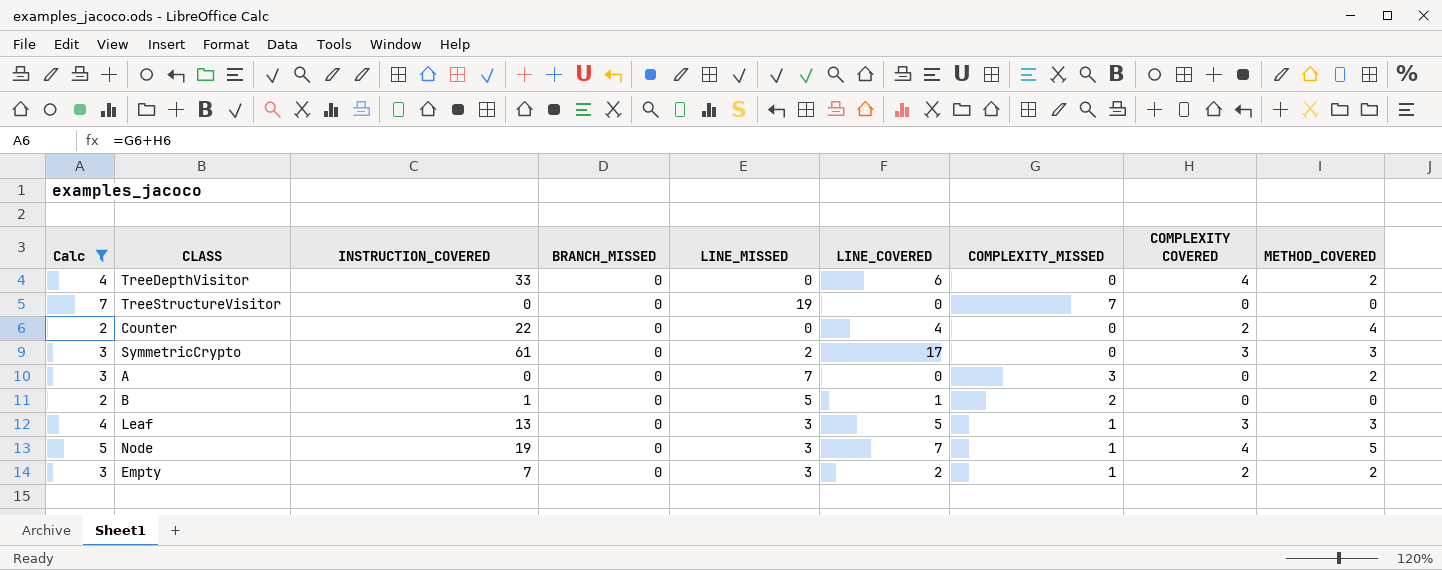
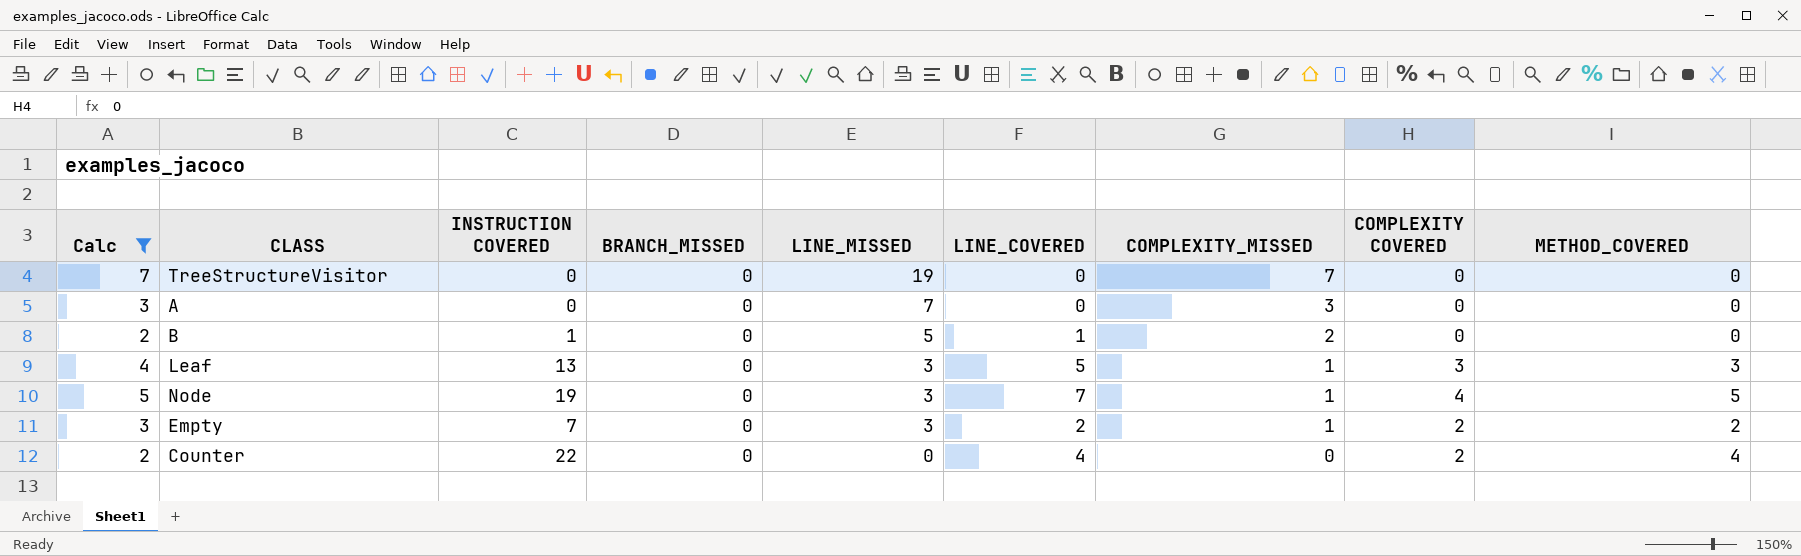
row order: none -> LINE_MISSED descending
column name: INSTRUCTION_COVERED -> INSTRUCTION COVERED
row TreeDepthVisitor: 4 | 33 | 0 | 0 | 6 | 0 | 4 | 2 -> none
row SymmetricCrypto: 3 | 61 | 0 | 2 | 17 | 0 | 3 | 3 -> none
A | METHOD_COVERED: 2 -> 0

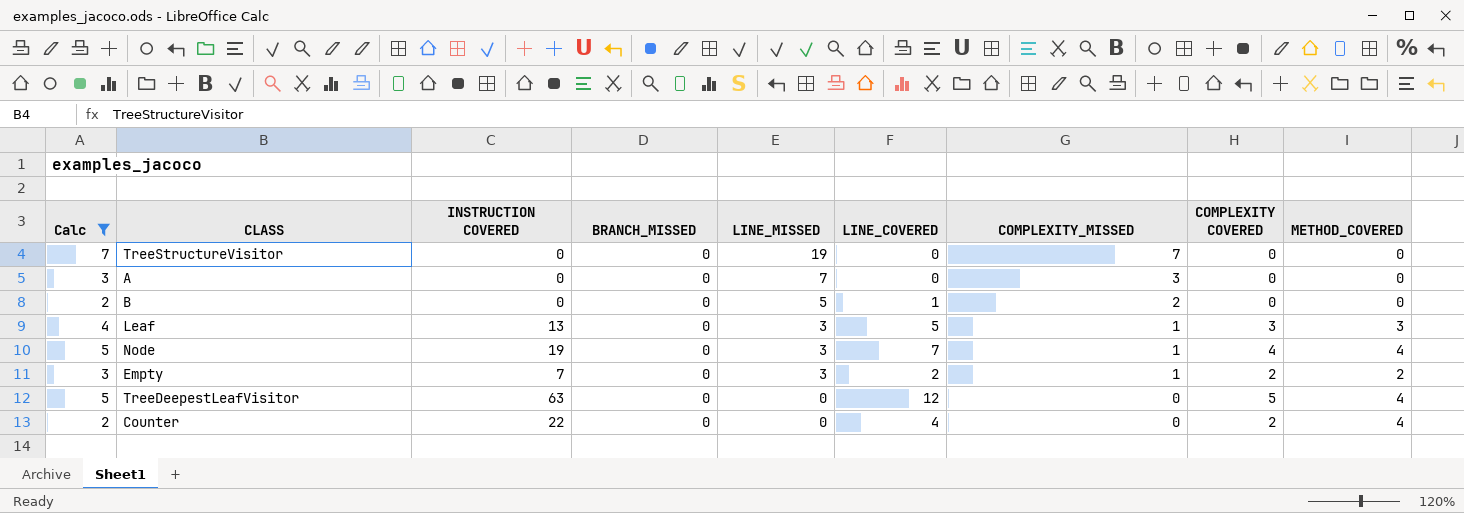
B | INSTRUCTION COVERED: 1 -> 0
Node | METHOD_COVERED: 5 -> 4
row TreeDeepestLeafVisitor: none -> 5 | 63 | 0 | 0 | 12 | 0 | 5 | 4

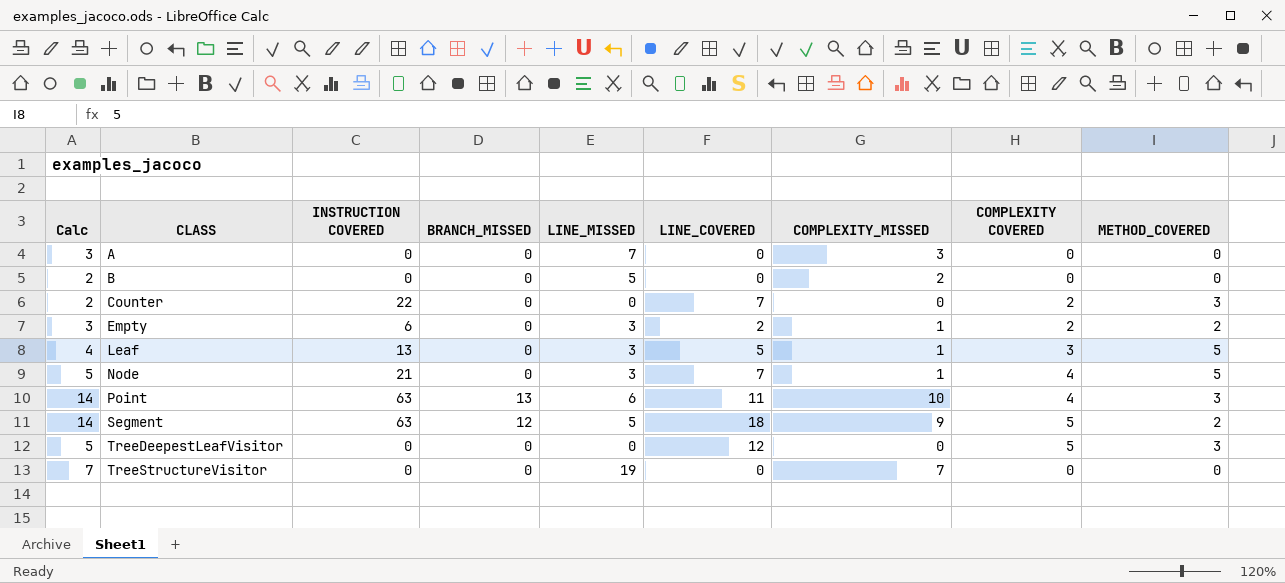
filter: Calc != 14 -> none
row order: LINE_MISSED descending -> CLASS ascending
B | LINE_COVERED: 1 -> 0
Counter | LINE_COVERED: 4 -> 7
Counter | METHOD_COVERED: 4 -> 3
Empty | INSTRUCTION COVERED: 7 -> 6
Leaf | METHOD_COVERED: 3 -> 5
Node | INSTRUCTION COVERED: 19 -> 21
Node | METHOD_COVERED: 4 -> 5
TreeDeepestLeafVisitor | INSTRUCTION COVERED: 63 -> 0
TreeDeepestLeafVisitor | METHOD_COVERED: 4 -> 3

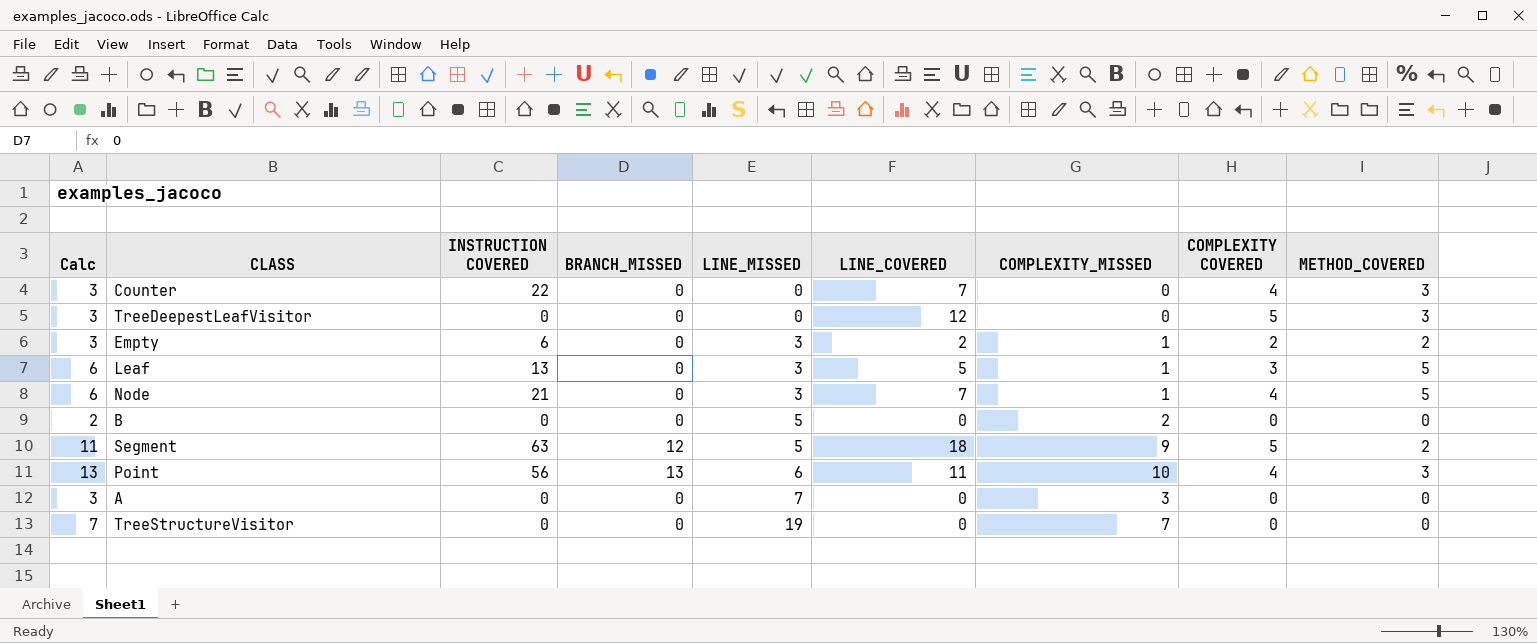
row order: CLASS ascending -> LINE_MISSED ascending
column Calc | formula: [COMPLEXITY_MISSED] + [COMPLEXITY COVERED] -> [COMPLEXITY_MISSED] + [METHOD_COVERED]
Counter | COMPLEXITY COVERED: 2 -> 4
Point | INSTRUCTION COVERED: 63 -> 56

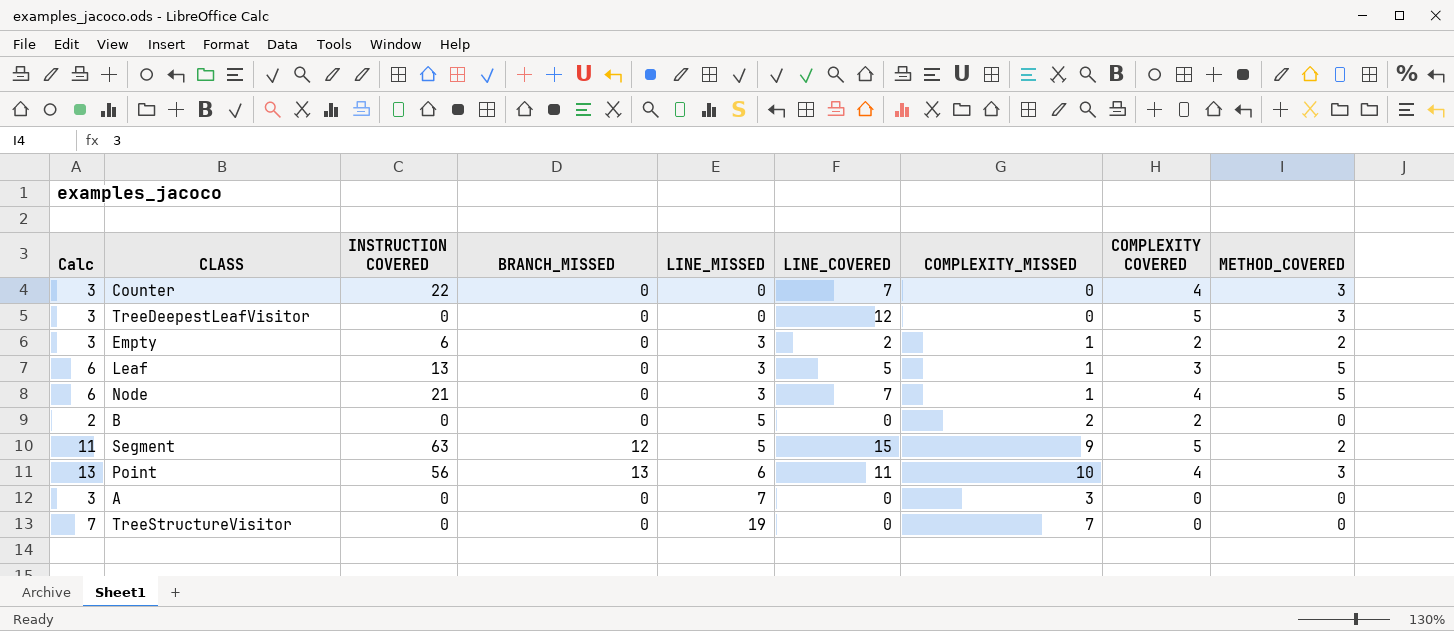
B | COMPLEXITY COVERED: 0 -> 2
Segment | LINE_COVERED: 18 -> 15

